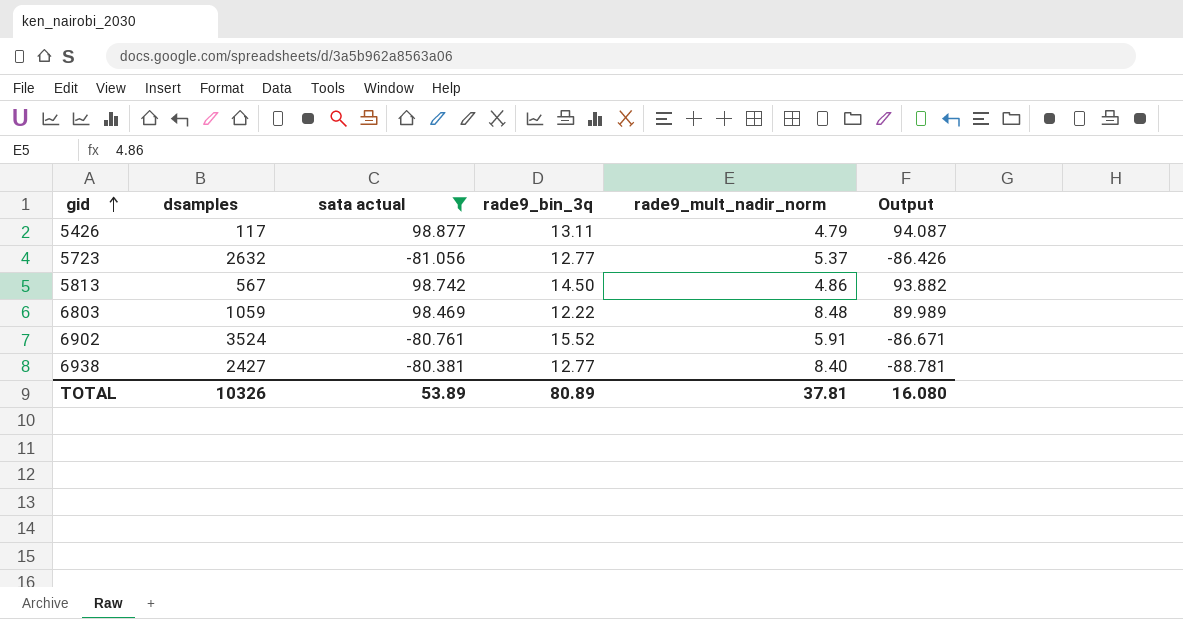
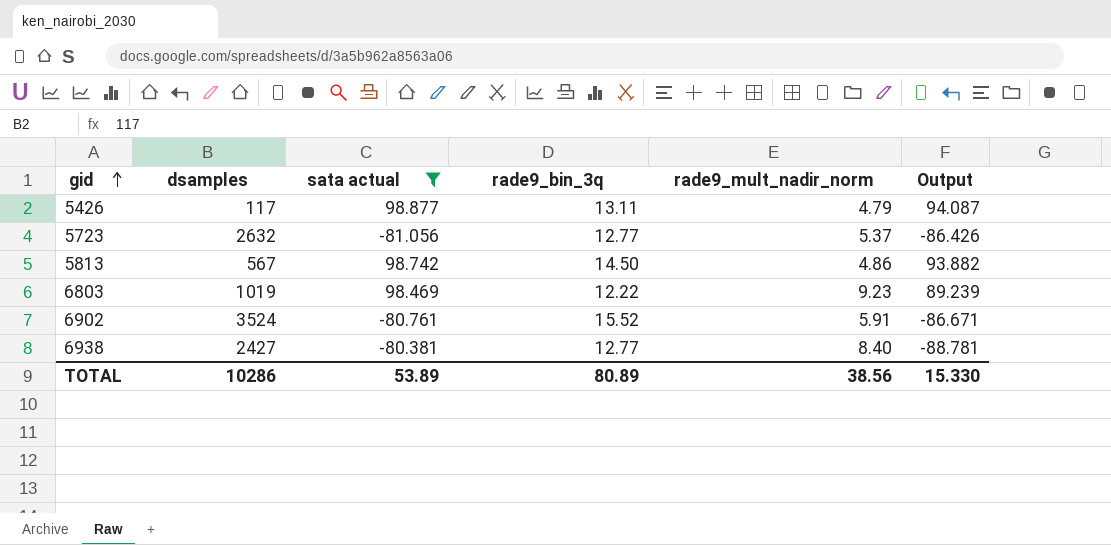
6803 | dsamples: 1059 -> 1019
6803 | rade9_mult_nadir_norm: 8.48 -> 9.23
6803 | Output: 89.989 -> 89.239
TOTAL | dsamples: 10326 -> 10286
TOTAL | rade9_mult_nadir_norm: 37.81 -> 38.56
TOTAL | Output: 16.080 -> 15.330

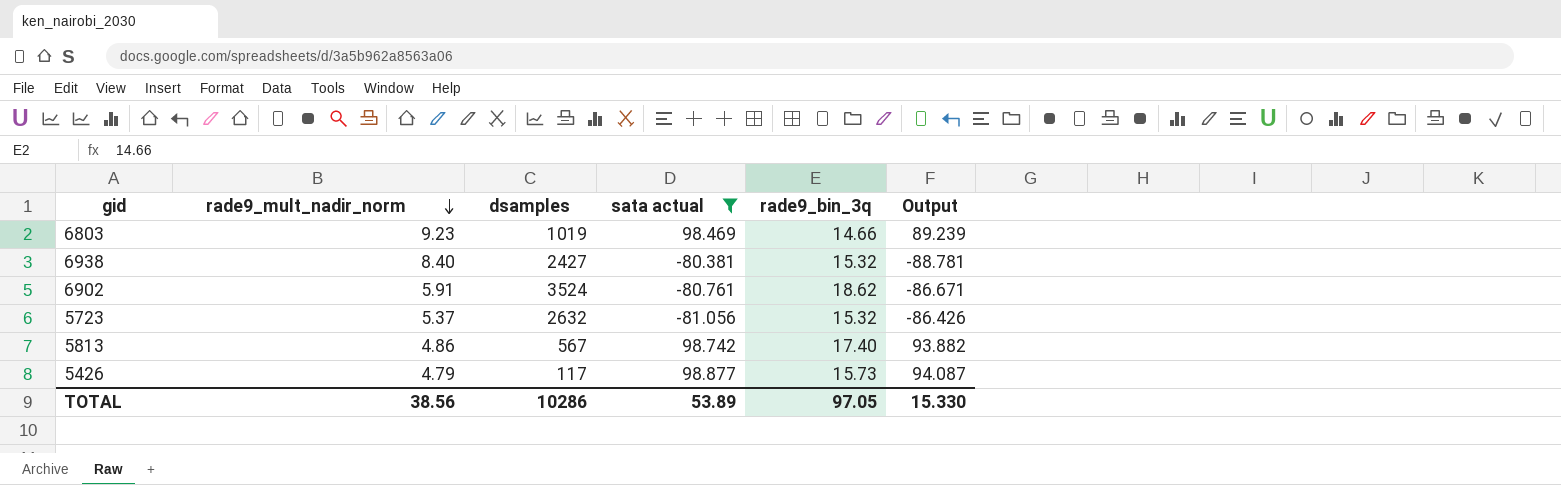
row order: gid ascending -> rade9_mult_nadir_norm descending
column rade9_mult_nadir_norm | position: 5 -> 2
6803 | rade9_bin_3q: 12.22 -> 14.66
6938 | rade9_bin_3q: 12.77 -> 15.32
6902 | rade9_bin_3q: 15.52 -> 18.62
5723 | rade9_bin_3q: 12.77 -> 15.32
5813 | rade9_bin_3q: 14.50 -> 17.40
5426 | rade9_bin_3q: 13.11 -> 15.73
TOTAL | rade9_bin_3q: 80.89 -> 97.05

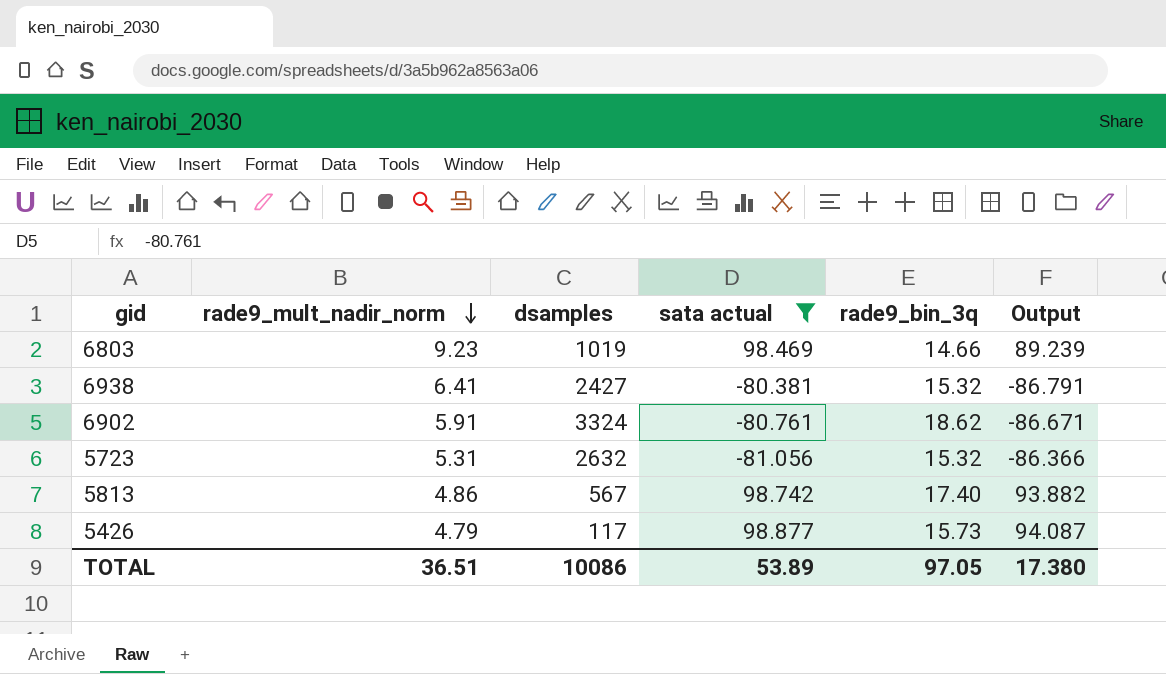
6938 | rade9_mult_nadir_norm: 8.40 -> 6.41
6938 | Output: -88.781 -> -86.791
6902 | dsamples: 3524 -> 3324
5723 | rade9_mult_nadir_norm: 5.37 -> 5.31
5723 | Output: -86.426 -> -86.366
TOTAL | rade9_mult_nadir_norm: 38.56 -> 36.51
TOTAL | dsamples: 10286 -> 10086
TOTAL | Output: 15.330 -> 17.380

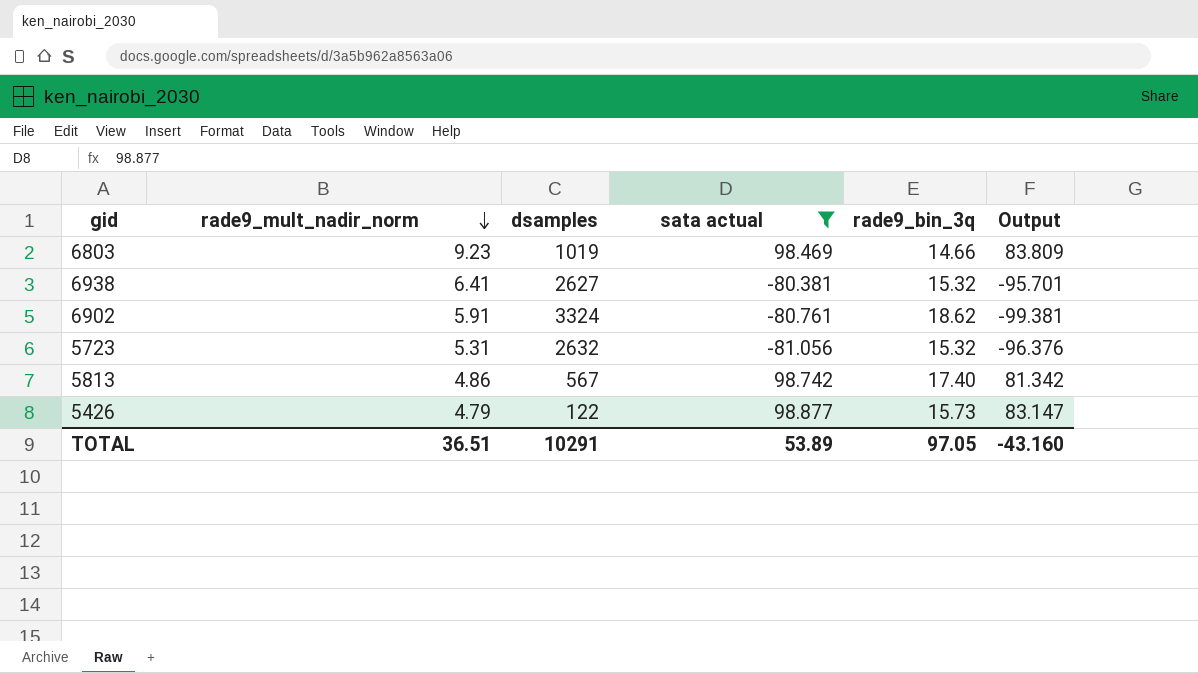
column Output | formula: [sata actual] - [rade9_mult_nadir_norm] -> [sata actual] - [rade9_bin_3q]
6938 | dsamples: 2427 -> 2627
5426 | dsamples: 117 -> 122
TOTAL | dsamples: 10086 -> 10291
TOTAL | Output: 17.380 -> -43.160

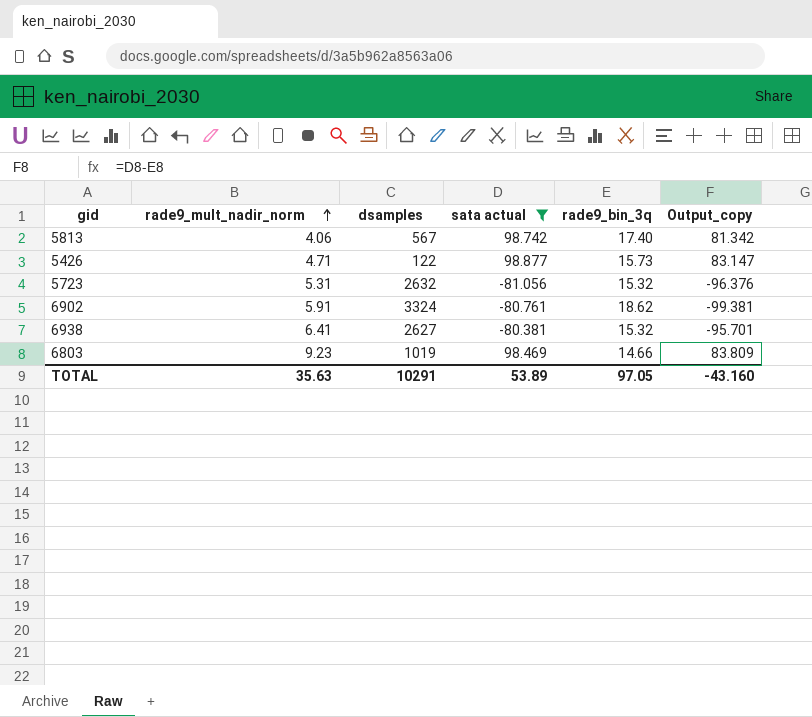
row order: rade9_mult_nadir_norm descending -> rade9_mult_nadir_norm ascending
column name: Output -> Output_copy
5813 | rade9_mult_nadir_norm: 4.86 -> 4.06
5426 | rade9_mult_nadir_norm: 4.79 -> 4.71
TOTAL | rade9_mult_nadir_norm: 36.51 -> 35.63

